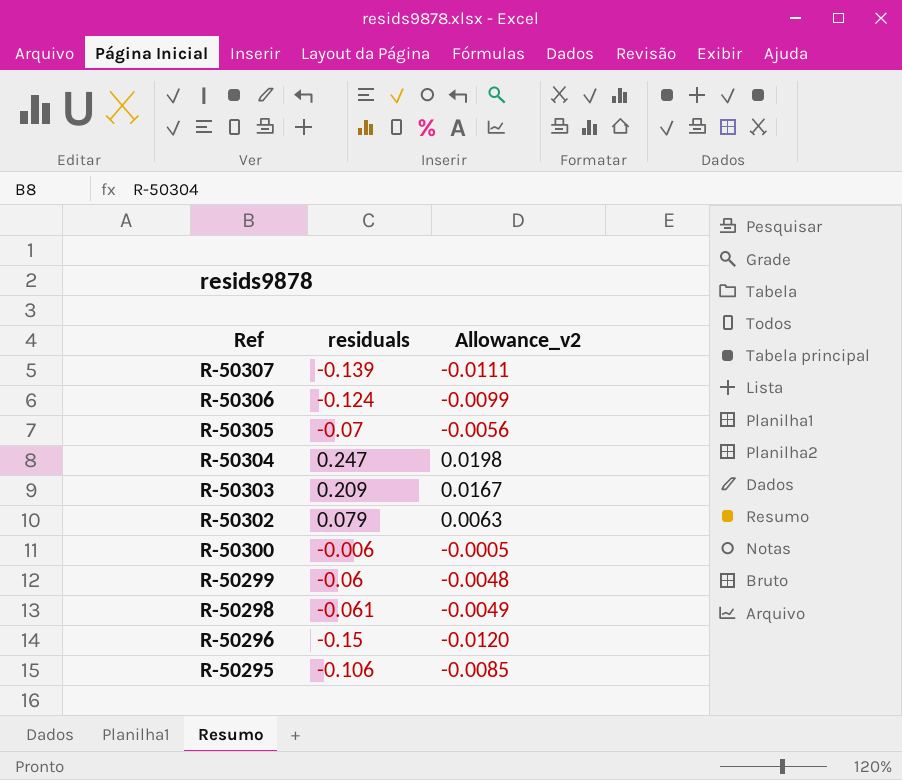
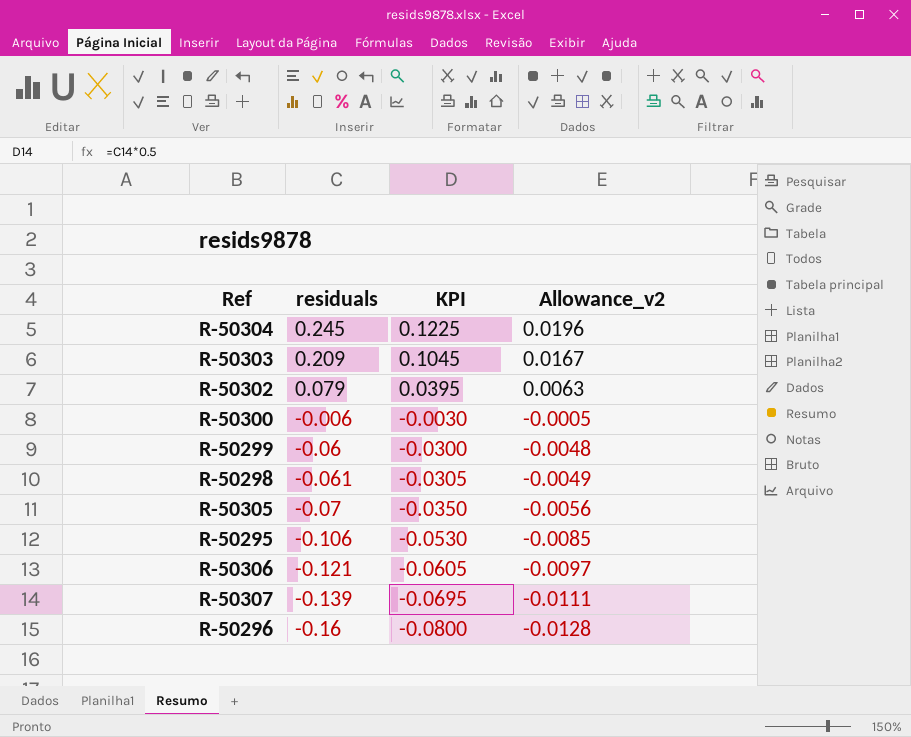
row order: Ref descending -> residuals descending
column KPI | formula: none -> [residuals] * 0.5
R-50304 | residuals: 0.247 -> 0.245
R-50304 | Allowance_v2: 0.0198 -> 0.0196
R-50306 | residuals: -0.124 -> -0.121
R-50306 | Allowance_v2: -0.0099 -> -0.0097
R-50296 | residuals: -0.15 -> -0.16
R-50296 | Allowance_v2: -0.0120 -> -0.0128

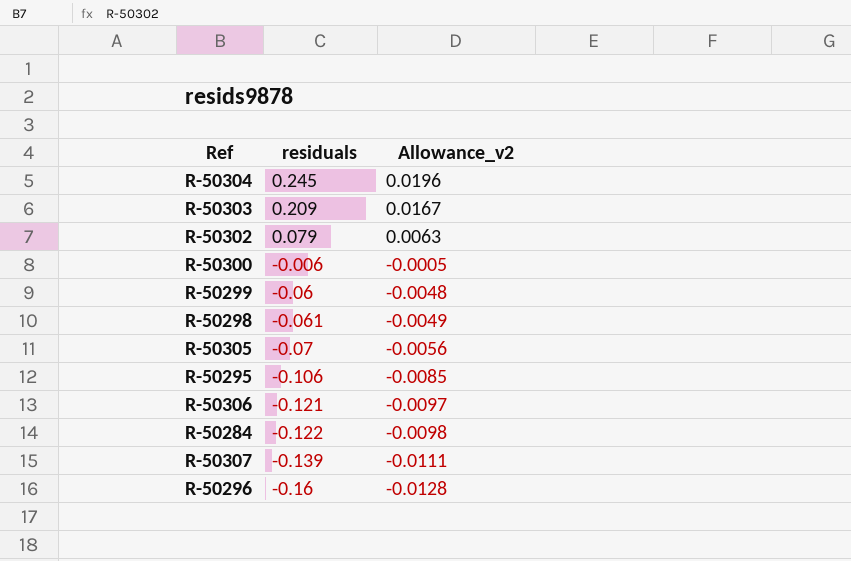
column KPI | formula: [residuals] * 0.5 -> none
row R-50284: none -> -0.122 | -0.0098

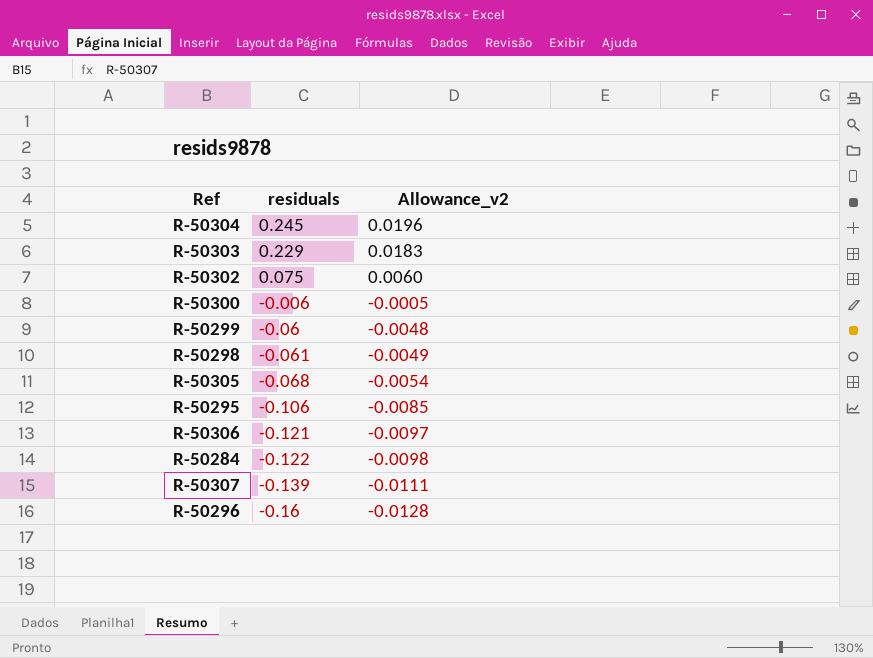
R-50303 | residuals: 0.209 -> 0.229
R-50303 | Allowance_v2: 0.0167 -> 0.0183
R-50302 | residuals: 0.079 -> 0.075
R-50302 | Allowance_v2: 0.0063 -> 0.0060
R-50305 | residuals: -0.07 -> -0.068
R-50305 | Allowance_v2: -0.0056 -> -0.0054

